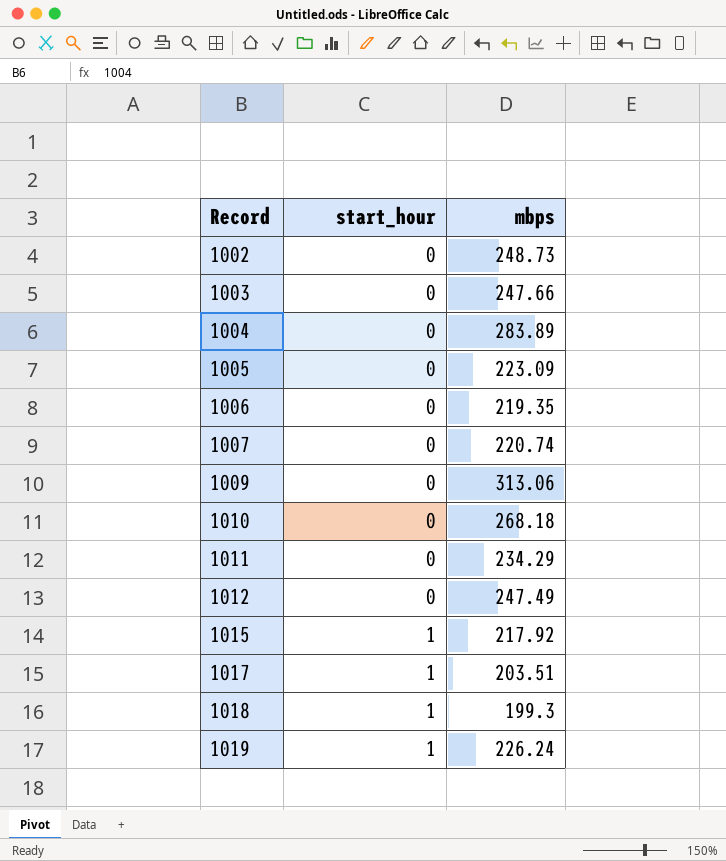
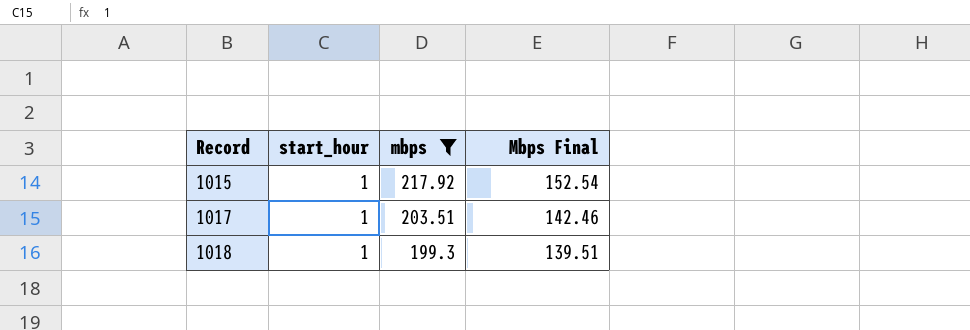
filter: none -> mbps <= 217.92
column Mbps Final | formula: none -> [mbps] * 0.7

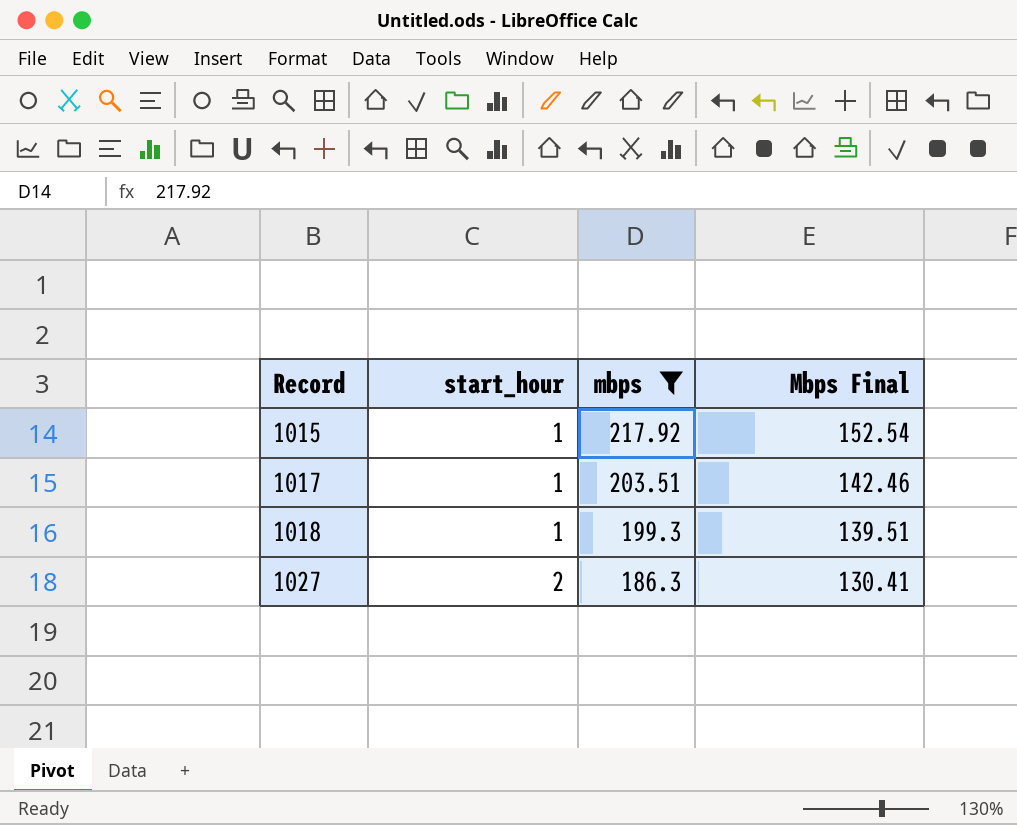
row 1027: none -> 2 | 186.3 | 130.41

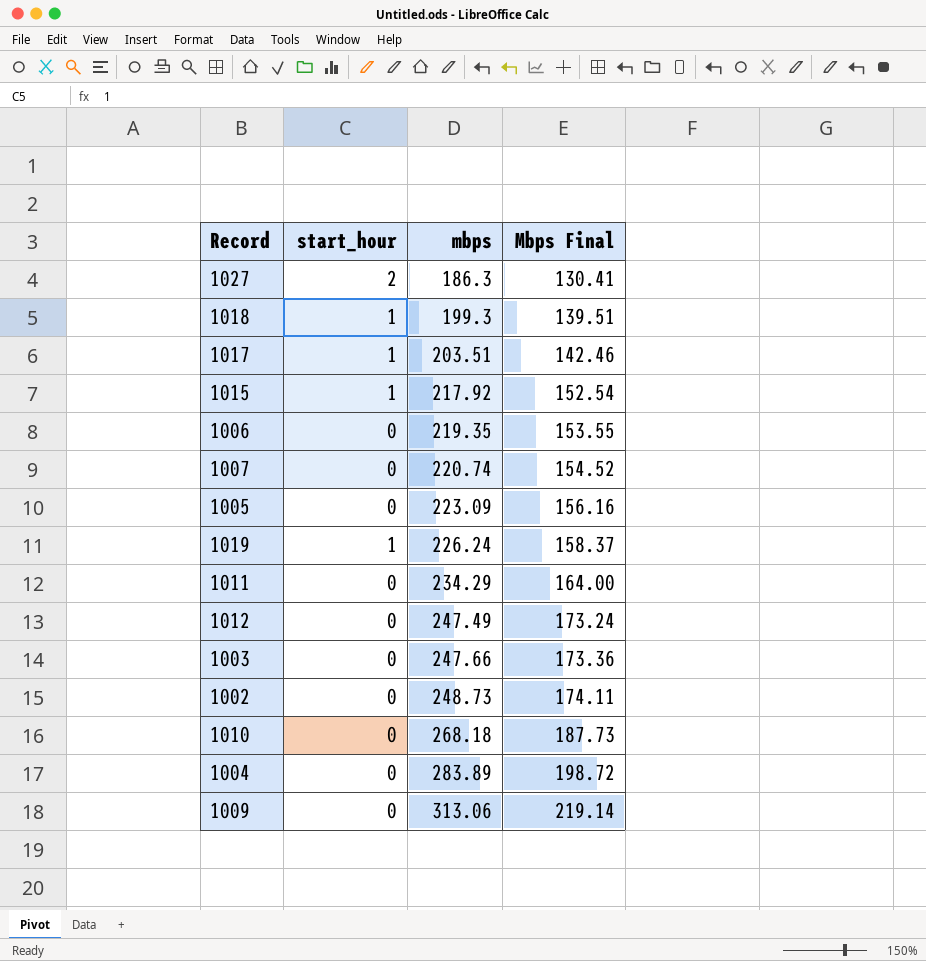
filter: mbps <= 217.92 -> none
row order: Record ascending -> mbps ascending

